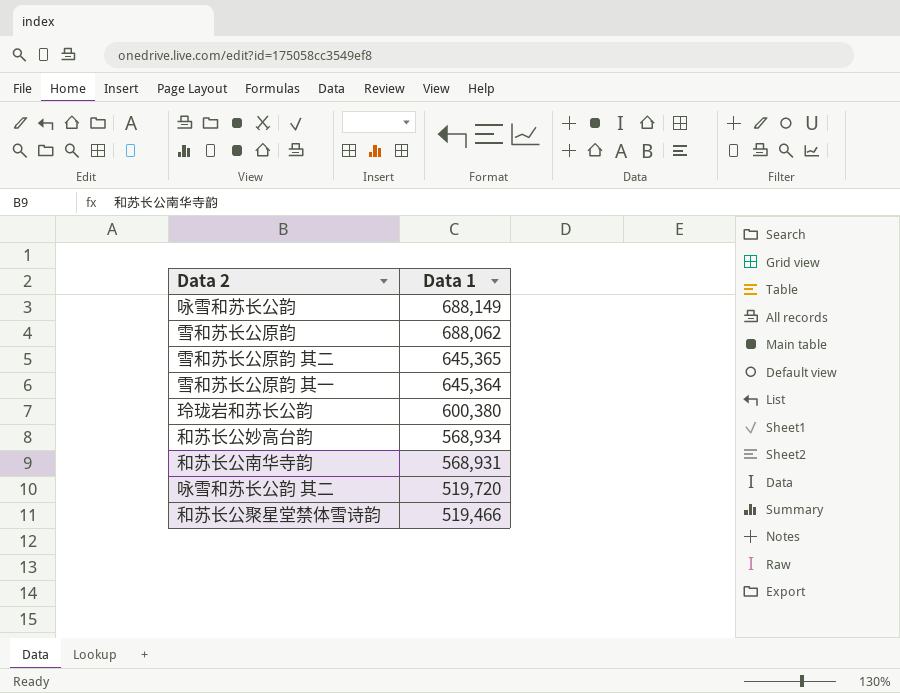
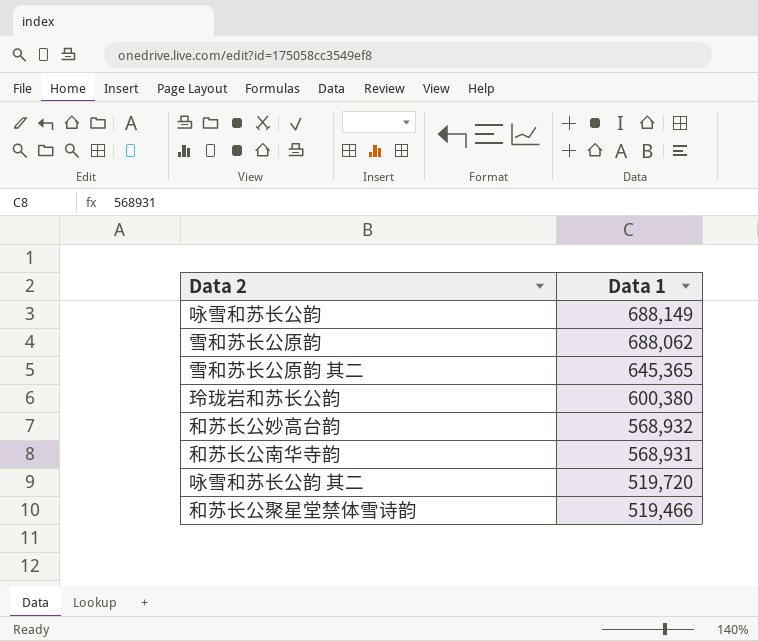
row 雪和苏长公原韵 其一: 645,364 -> none
和苏长公妙高台韵 | Data 1: 568,934 -> 568,932

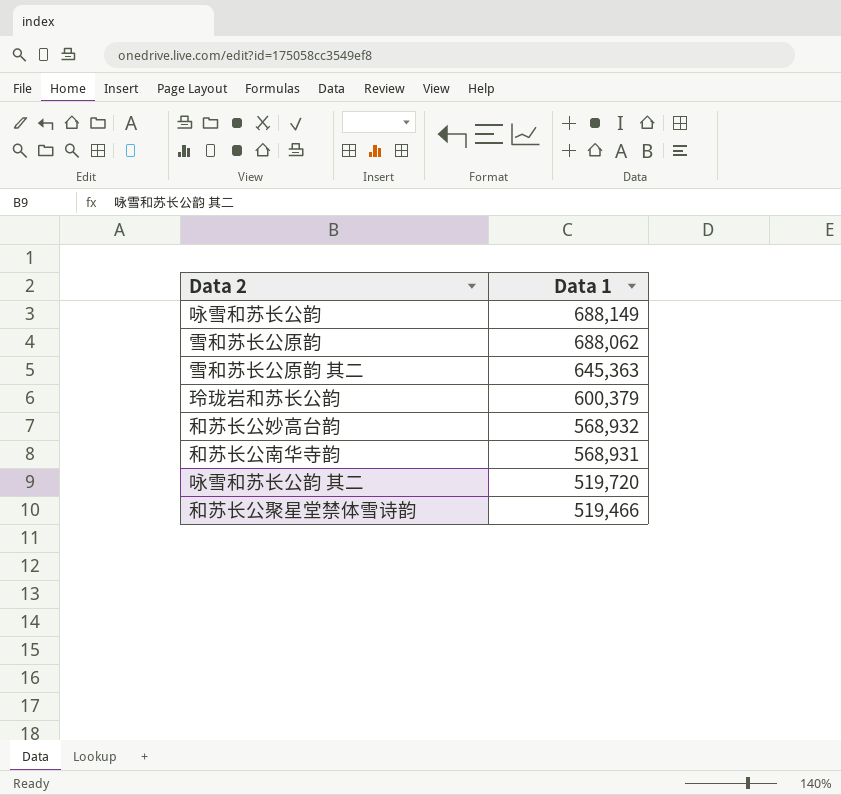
雪和苏长公原韵 其二 | Data 1: 645,365 -> 645,363
玲珑岩和苏长公韵 | Data 1: 600,380 -> 600,379

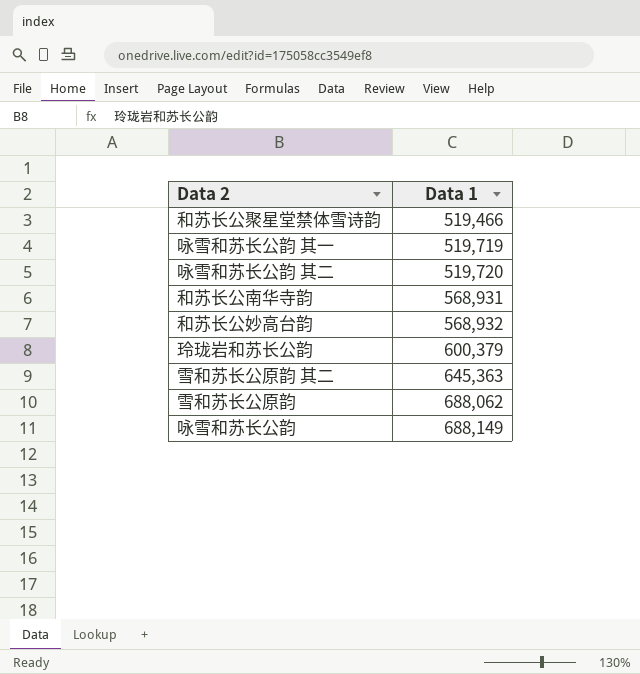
row order: Data 1 descending -> Data 1 ascending
row 咏雪和苏长公韵 其一: none -> 519,719

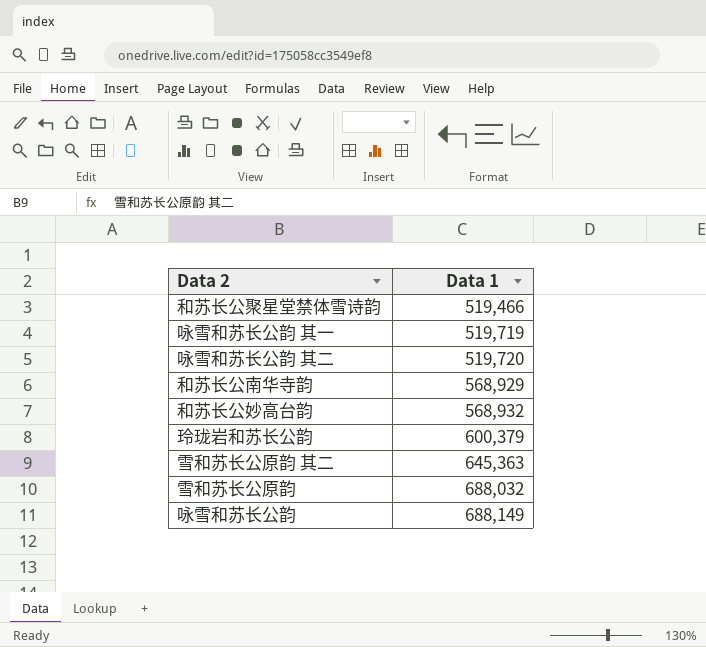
和苏长公南华寺韵 | Data 1: 568,931 -> 568,929
雪和苏长公原韵 | Data 1: 688,062 -> 688,032

